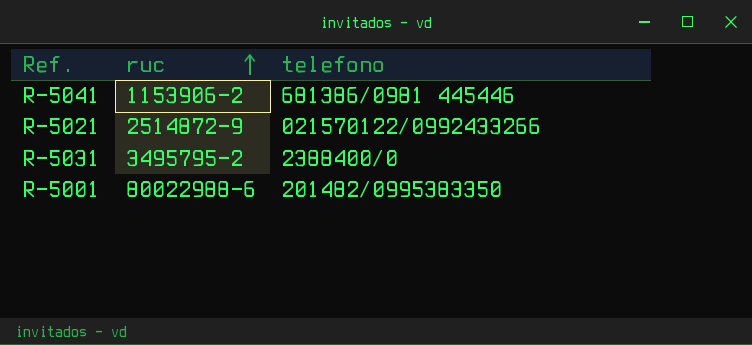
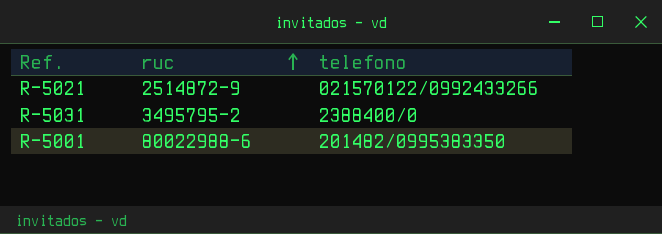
row R-5041: 1153906-2 | 681386/0981 445446 -> none

